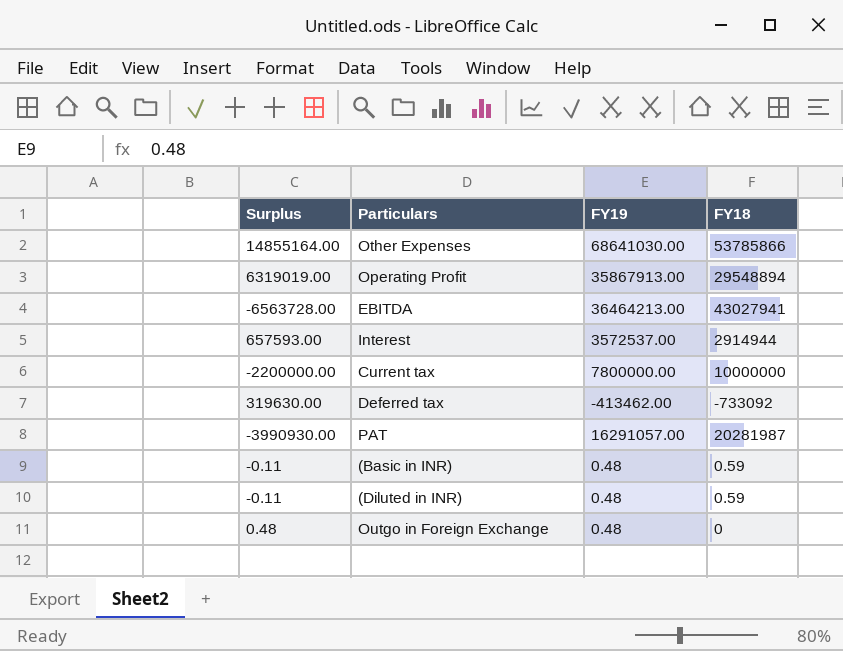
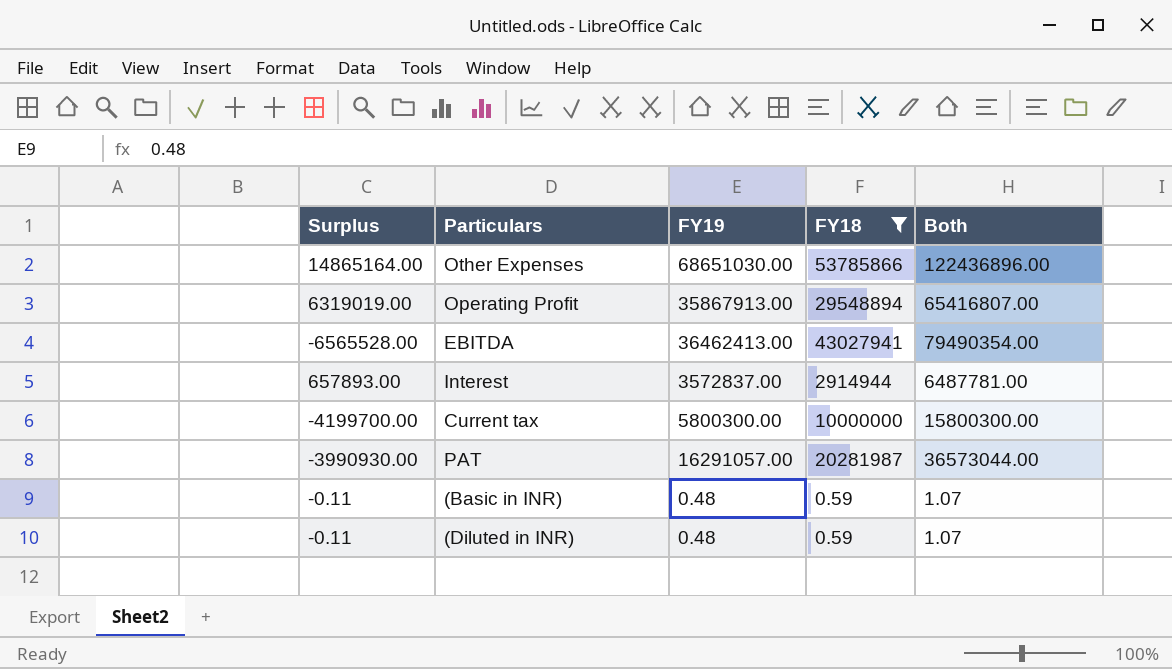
filter: none -> FY18 >= 0.59
column Both | formula: none -> [FY19] + [FY18]
Other Expenses | Surplus: 14855164.00 -> 14865164.00
Other Expenses | FY19: 68641030.00 -> 68651030.00
EBITDA | Surplus: -6563728.00 -> -6565528.00
EBITDA | FY19: 36464213.00 -> 36462413.00
Interest | Surplus: 657593.00 -> 657893.00
Interest | FY19: 3572537.00 -> 3572837.00
Current tax | Surplus: -2200000.00 -> -4199700.00
Current tax | FY19: 7800000.00 -> 5800300.00

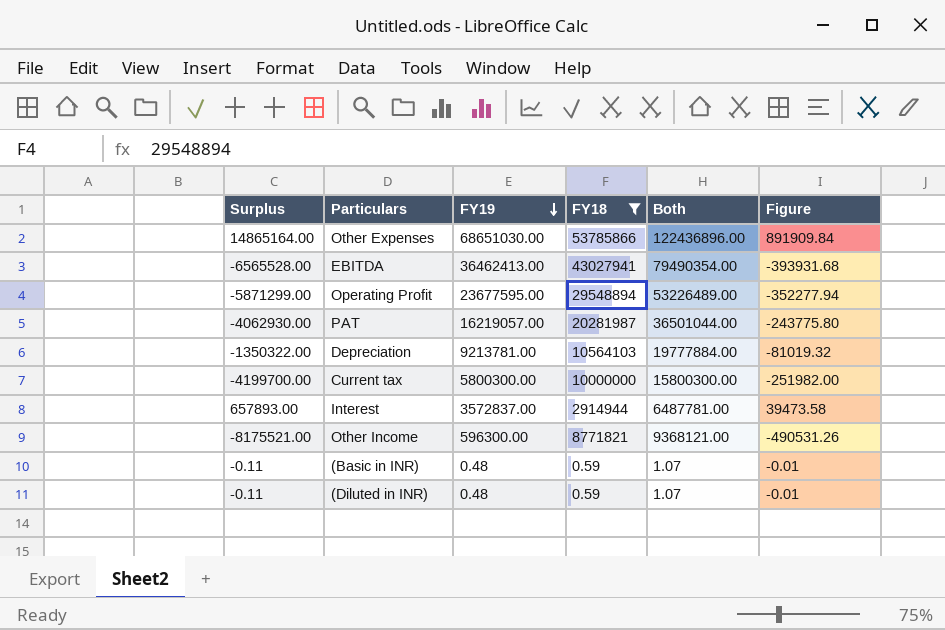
row order: none -> FY19 descending
column Figure | formula: none -> [Surplus] * 0.06
Operating Profit | Surplus: 6319019.00 -> -5871299.00
Operating Profit | FY19: 35867913.00 -> 23677595.00
Operating Profit | Both: 65416807.00 -> 53226489.00
PAT | Surplus: -3990930.00 -> -4062930.00
PAT | FY19: 16291057.00 -> 16219057.00
PAT | Both: 36573044.00 -> 36501044.00
row Depreciation: none -> -1350322.00 | 9213781.00 | 10564103 | 19777884.00 | -81019.32
row Other Income: none -> -8175521.00 | 596300.00 | 8771821 | 9368121.00 | -490531.26

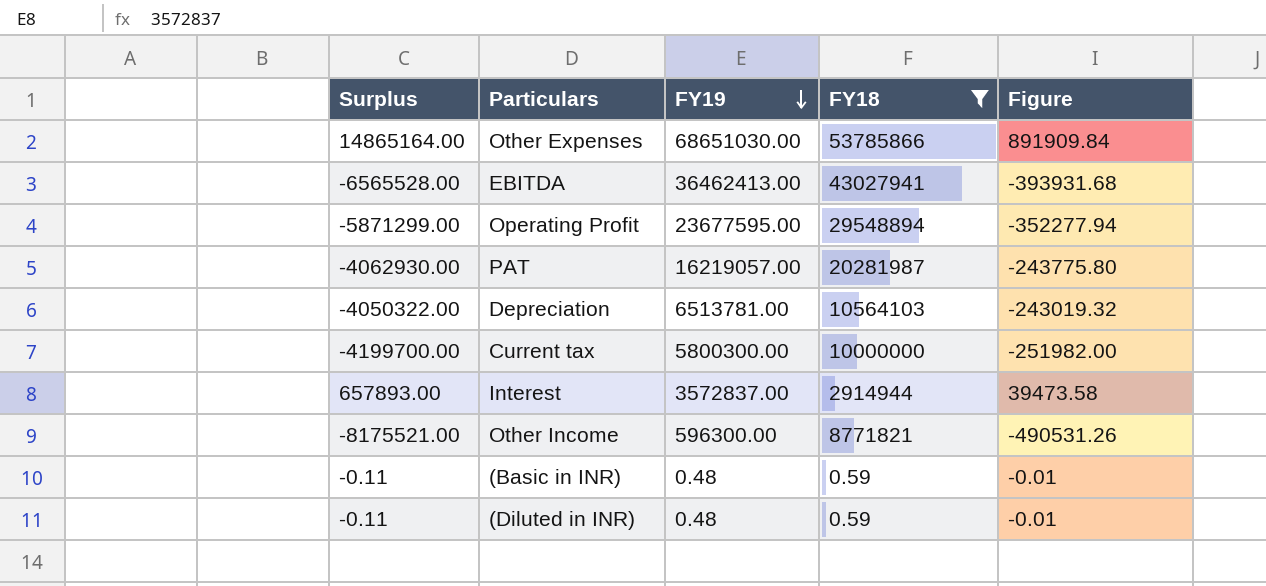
column Both | formula: [FY19] + [FY18] -> none
Depreciation | Surplus: -1350322.00 -> -4050322.00
Depreciation | FY19: 9213781.00 -> 6513781.00
Depreciation | Figure: -81019.32 -> -243019.32

